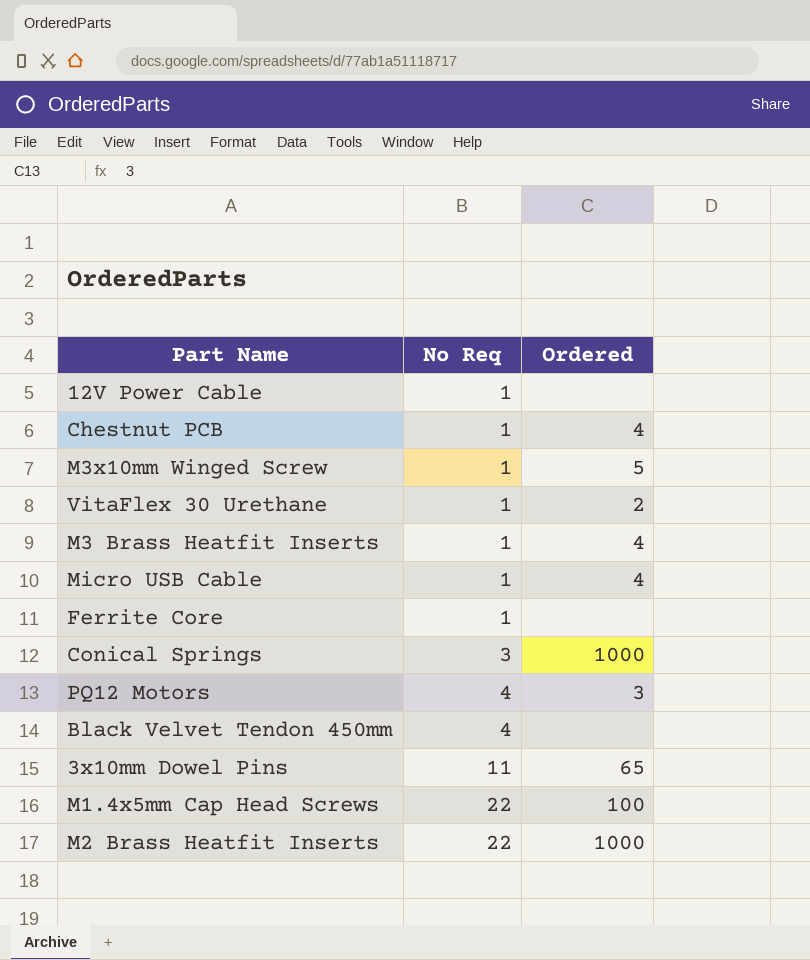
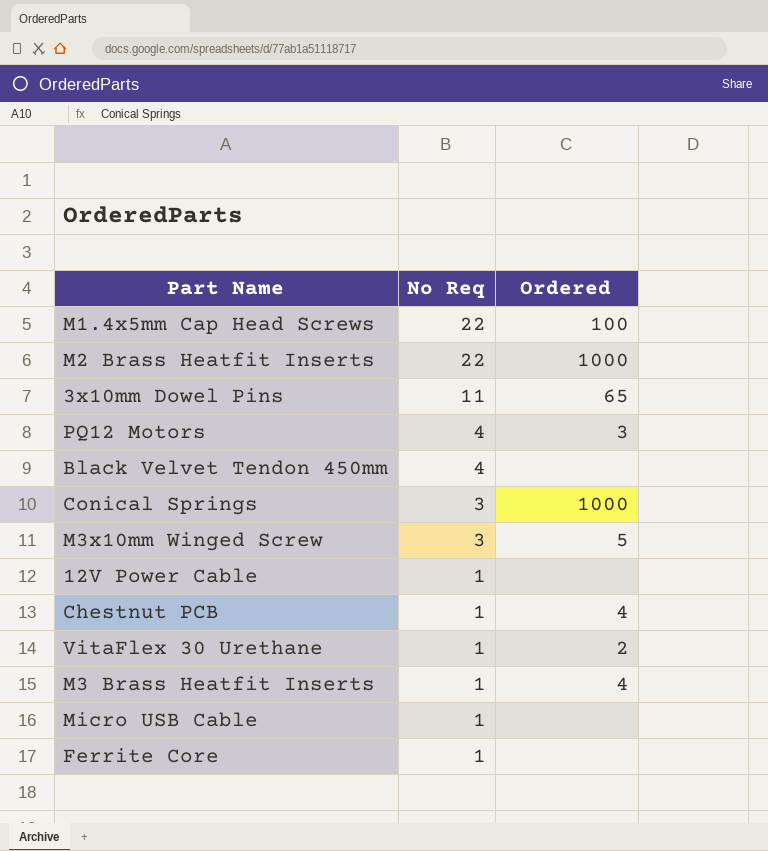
row order: No Req ascending -> No Req descending
M3x10mm Winged Screw | No Req: 1 -> 3
Micro USB Cable | Ordered: 4 -> none

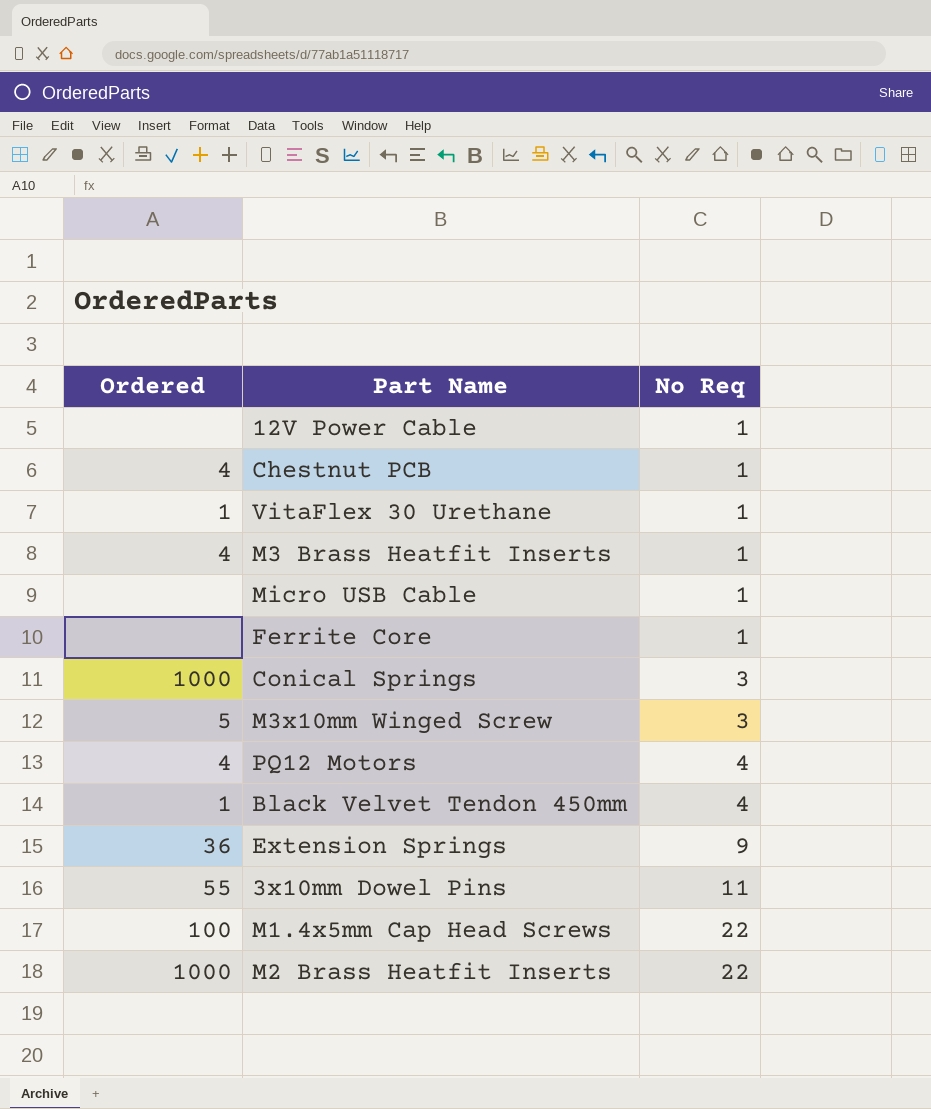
row order: No Req descending -> No Req ascending
column Ordered | position: 3 -> 1
VitaFlex 30 Urethane | Ordered: 2 -> 1
PQ12 Motors | Ordered: 3 -> 4
Black Velvet Tendon 450mm | Ordered: none -> 1
row Extension Springs: none -> 36 | 9
3x10mm Dowel Pins | Ordered: 65 -> 55

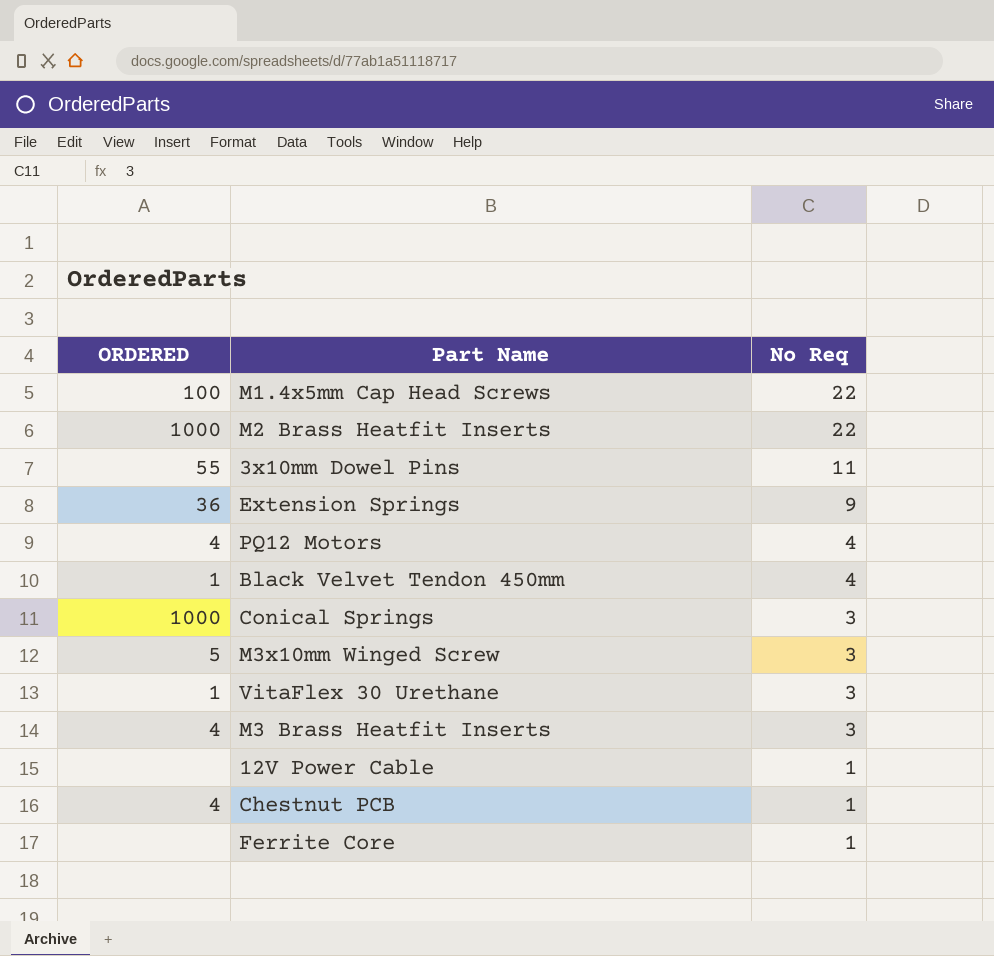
row order: No Req ascending -> No Req descending
column name: Ordered -> ORDERED
row Micro USB Cable: none | 1 -> none
VitaFlex 30 Urethane | No Req: 1 -> 3
M3 Brass Heatfit Inserts | No Req: 1 -> 3

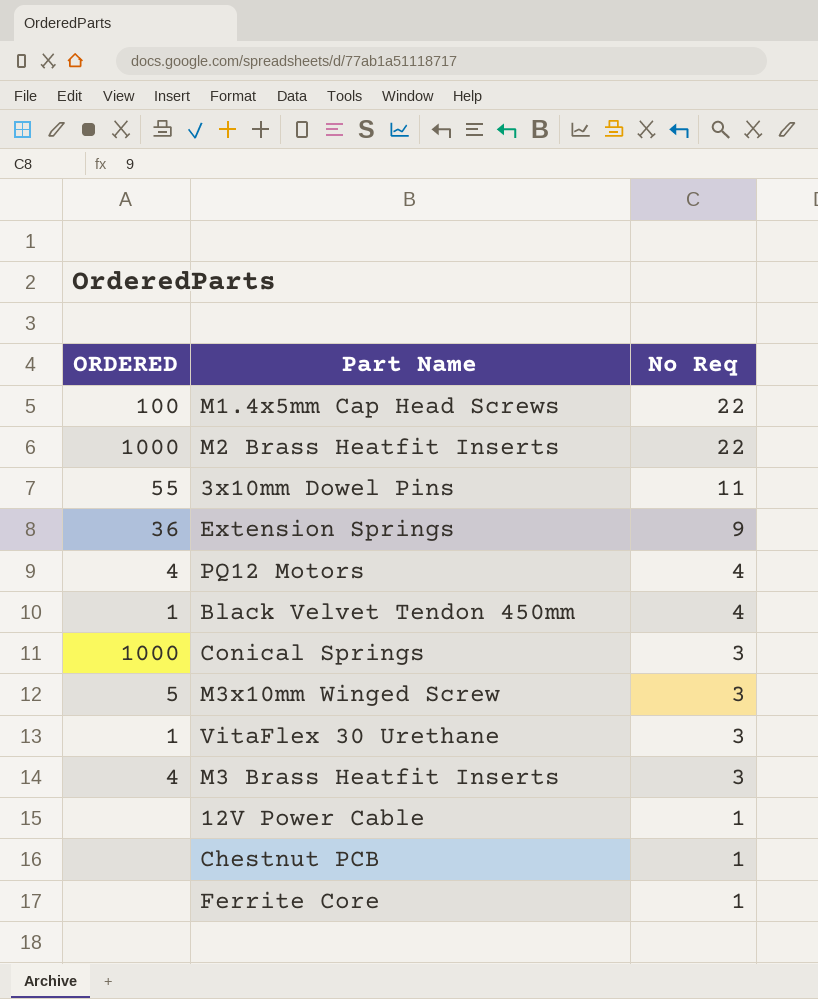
Chestnut PCB | ORDERED: 4 -> none

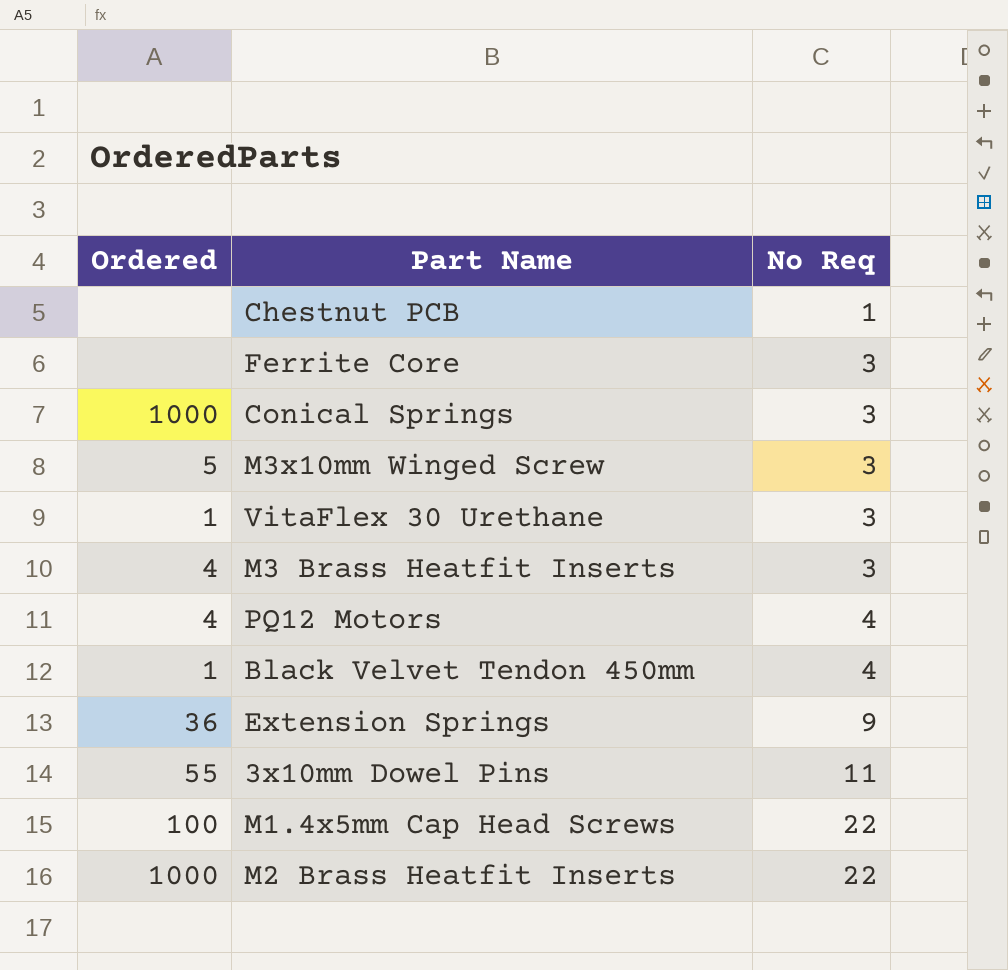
row order: No Req descending -> No Req ascending
column name: ORDERED -> Ordered
row 12V Power Cable: none | 1 -> none
Ferrite Core | No Req: 1 -> 3

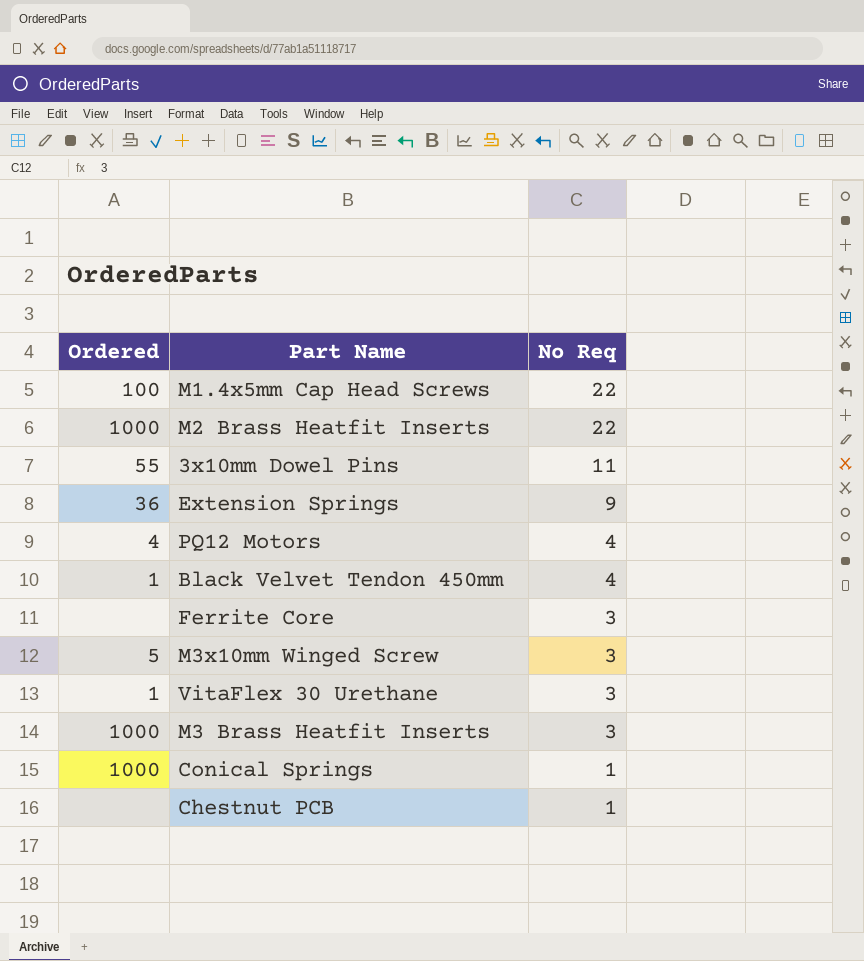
row order: No Req ascending -> No Req descending
M3 Brass Heatfit Inserts | Ordered: 4 -> 1000
Conical Springs | No Req: 3 -> 1

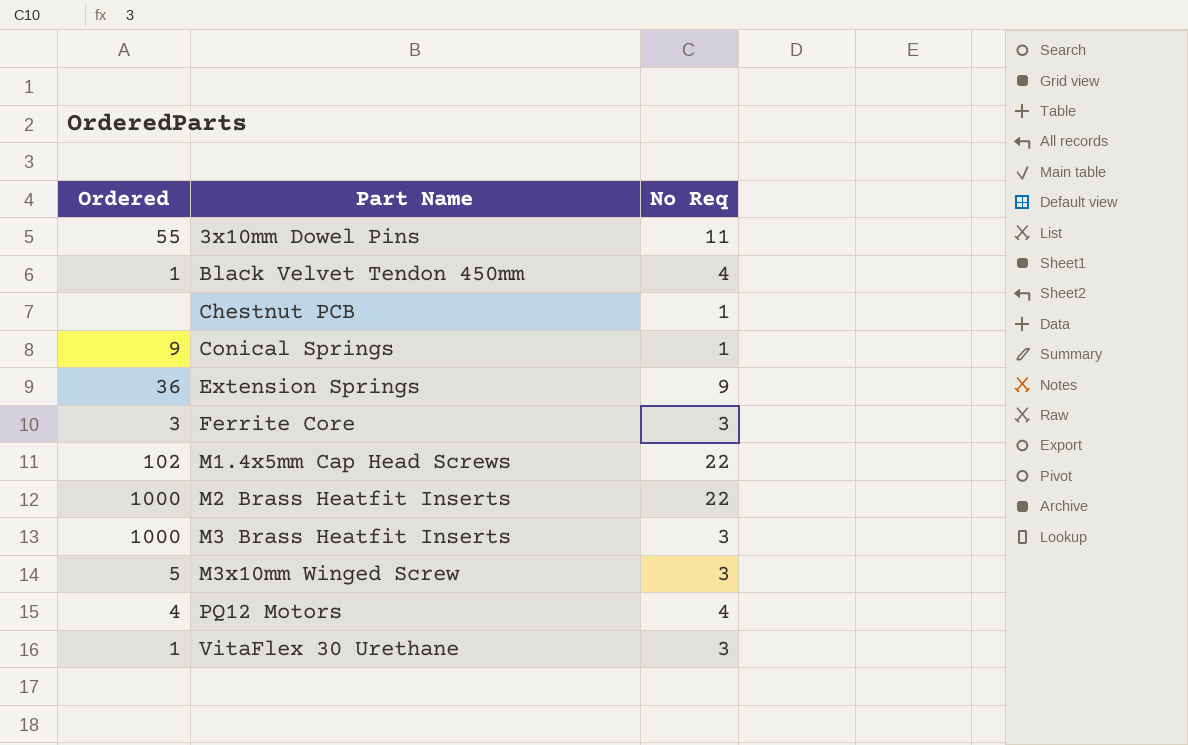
row order: No Req descending -> Part Name ascending
Conical Springs | Ordered: 1000 -> 9
Ferrite Core | Ordered: none -> 3
M1.4x5mm Cap Head Screws | Ordered: 100 -> 102

